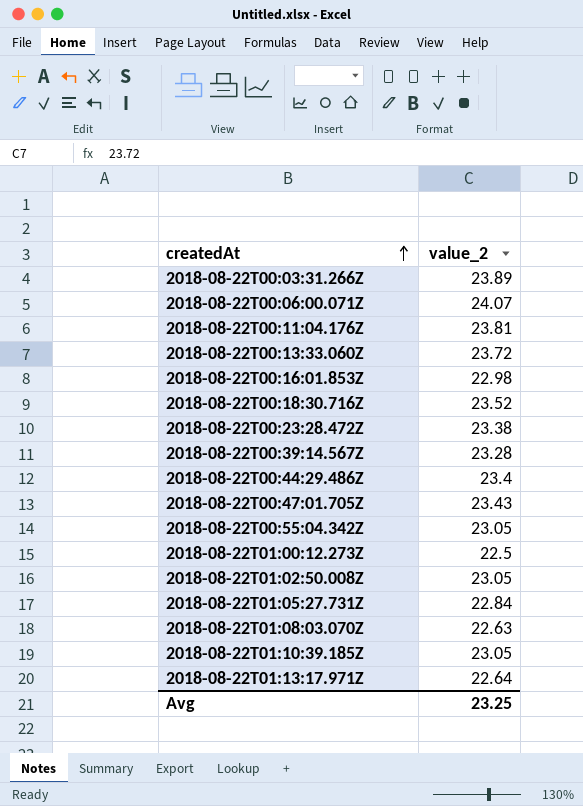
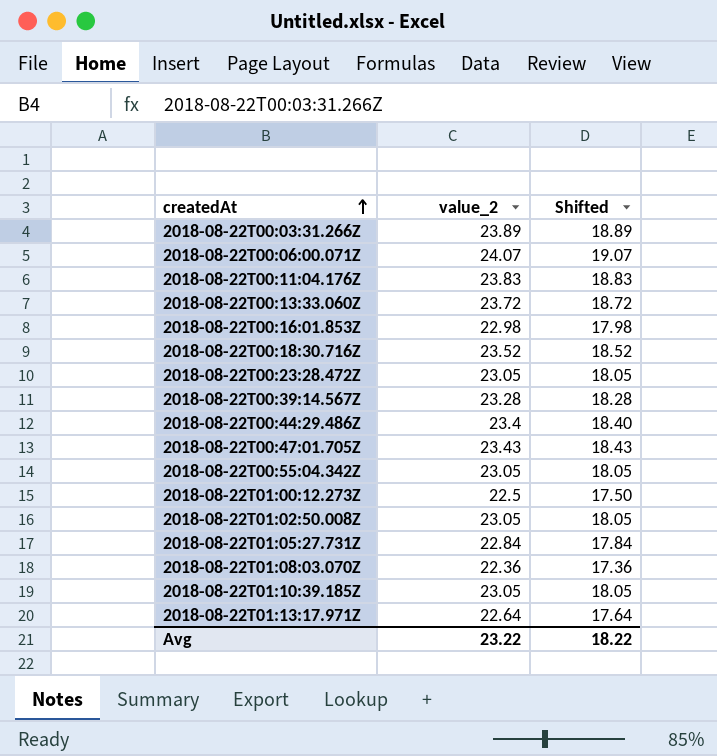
column Shifted | formula: none -> [value_2] - 5
2018-08-22T00:11:04.176Z | value_2: 23.81 -> 23.83
2018-08-22T00:23:28.472Z | value_2: 23.38 -> 23.05
2018-08-22T01:08:03.070Z | value_2: 22.63 -> 22.36
Avg | value_2: 23.25 -> 23.22

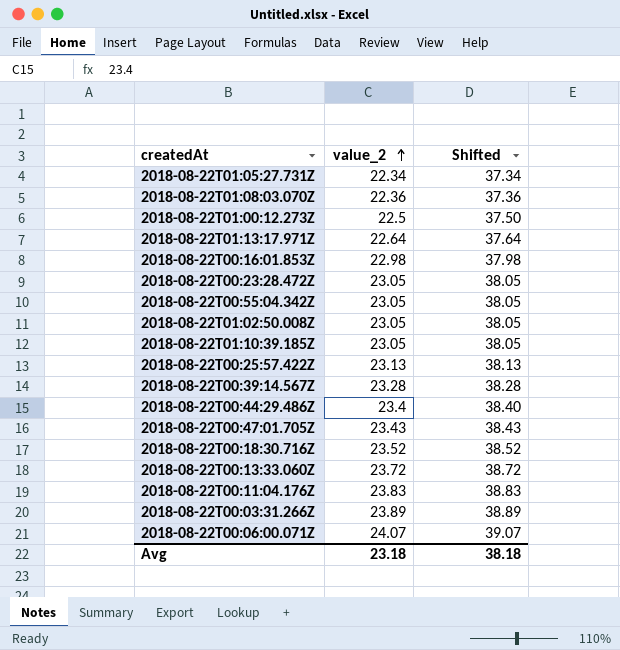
row order: createdAt ascending -> value_2 ascending
column Shifted | formula: [value_2] - 5 -> [value_2] + 15
2018-08-22T01:05:27.731Z | value_2: 22.84 -> 22.34
row 2018-08-22T00:25:57.422Z: none -> 23.13 | 38.13
Avg | value_2: 23.22 -> 23.18
Avg | Shifted: 18.22 -> 38.18

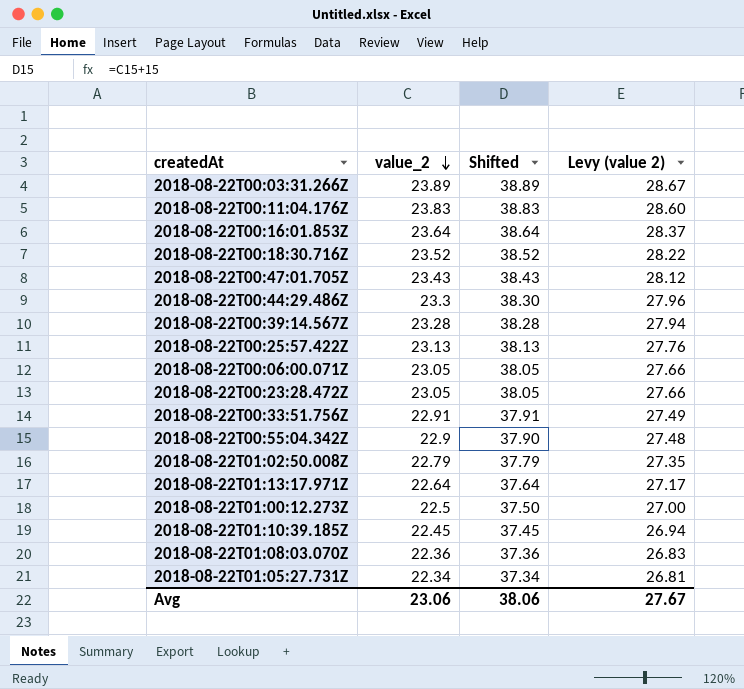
row order: value_2 ascending -> value_2 descending
column Levy (value 2) | formula: none -> [value_2] * 1.2
row 2018-08-22T00:13:33.060Z: 23.72 | 38.72 -> none
2018-08-22T00:16:01.853Z | value_2: 22.98 -> 23.64
2018-08-22T00:16:01.853Z | Shifted: 37.98 -> 38.64
2018-08-22T00:44:29.486Z | value_2: 23.4 -> 23.3
2018-08-22T00:44:29.486Z | Shifted: 38.40 -> 38.30
2018-08-22T00:06:00.071Z | value_2: 24.07 -> 23.05
2018-08-22T00:06:00.071Z | Shifted: 39.07 -> 38.05
row 2018-08-22T00:33:51.756Z: none -> 22.91 | 37.91 | 27.49
2018-08-22T00:55:04.342Z | value_2: 23.05 -> 22.9
2018-08-22T00:55:04.342Z | Shifted: 38.05 -> 37.90
2018-08-22T01:02:50.008Z | value_2: 23.05 -> 22.79
2018-08-22T01:02:50.008Z | Shifted: 38.05 -> 37.79
2018-08-22T01:10:39.185Z | value_2: 23.05 -> 22.45
2018-08-22T01:10:39.185Z | Shifted: 38.05 -> 37.45
Avg | value_2: 23.18 -> 23.06
Avg | Shifted: 38.18 -> 38.06

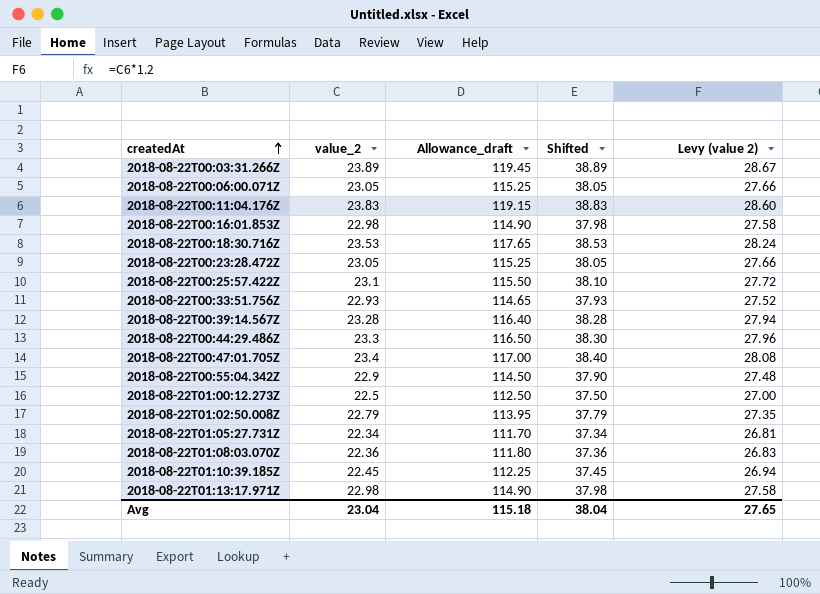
row order: value_2 descending -> createdAt ascending
column Allowance_draft | formula: none -> [value_2] * 5
2018-08-22T00:16:01.853Z | value_2: 23.64 -> 22.98
2018-08-22T00:16:01.853Z | Shifted: 38.64 -> 37.98
2018-08-22T00:16:01.853Z | Levy (value 2): 28.37 -> 27.58
2018-08-22T00:18:30.716Z | value_2: 23.52 -> 23.53
2018-08-22T00:18:30.716Z | Shifted: 38.52 -> 38.53
2018-08-22T00:18:30.716Z | Levy (value 2): 28.22 -> 28.24
2018-08-22T00:25:57.422Z | value_2: 23.13 -> 23.1
2018-08-22T00:25:57.422Z | Shifted: 38.13 -> 38.10
2018-08-22T00:25:57.422Z | Levy (value 2): 27.76 -> 27.72
2018-08-22T00:33:51.756Z | value_2: 22.91 -> 22.93
2018-08-22T00:33:51.756Z | Shifted: 37.91 -> 37.93
2018-08-22T00:33:51.756Z | Levy (value 2): 27.49 -> 27.52
2018-08-22T00:47:01.705Z | value_2: 23.43 -> 23.4
2018-08-22T00:47:01.705Z | Shifted: 38.43 -> 38.40
2018-08-22T00:47:01.705Z | Levy (value 2): 28.12 -> 28.08
2018-08-22T01:13:17.971Z | value_2: 22.64 -> 22.98
2018-08-22T01:13:17.971Z | Shifted: 37.64 -> 37.98
2018-08-22T01:13:17.971Z | Levy (value 2): 27.17 -> 27.58
Avg | value_2: 23.06 -> 23.04
Avg | Shifted: 38.06 -> 38.04
Avg | Levy (value 2): 27.67 -> 27.65

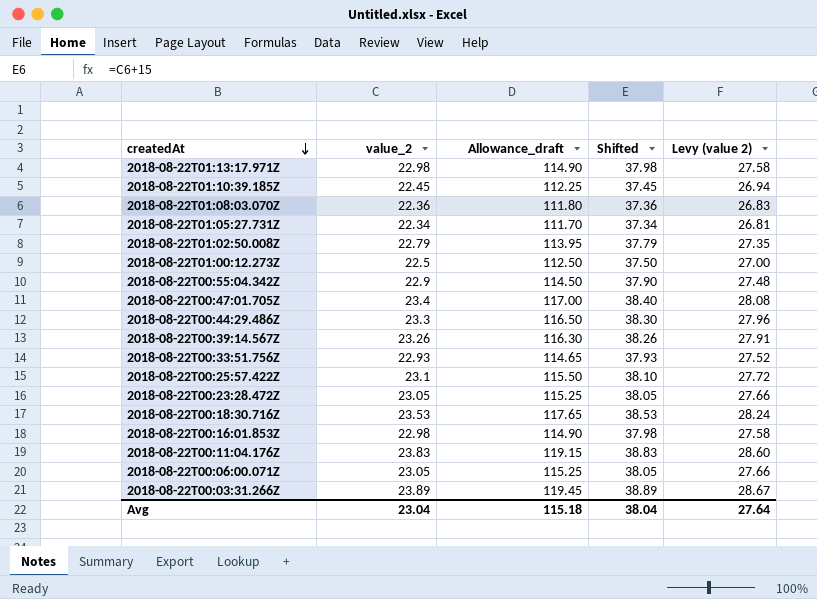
row order: createdAt ascending -> createdAt descending
2018-08-22T00:39:14.567Z | value_2: 23.28 -> 23.26
2018-08-22T00:39:14.567Z | Allowance_draft: 116.40 -> 116.30
2018-08-22T00:39:14.567Z | Shifted: 38.28 -> 38.26
2018-08-22T00:39:14.567Z | Levy (value 2): 27.94 -> 27.91
Avg | Levy (value 2): 27.65 -> 27.64

